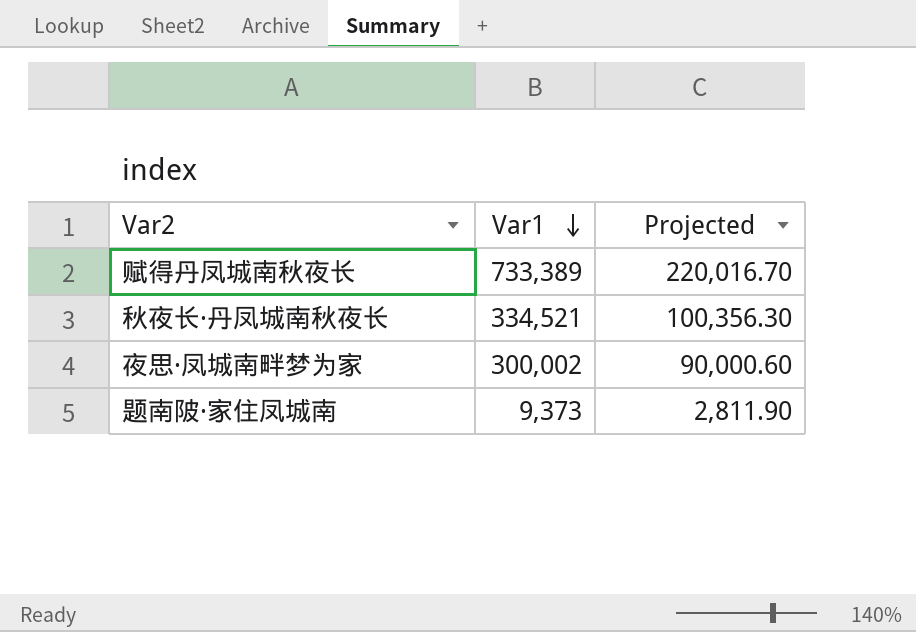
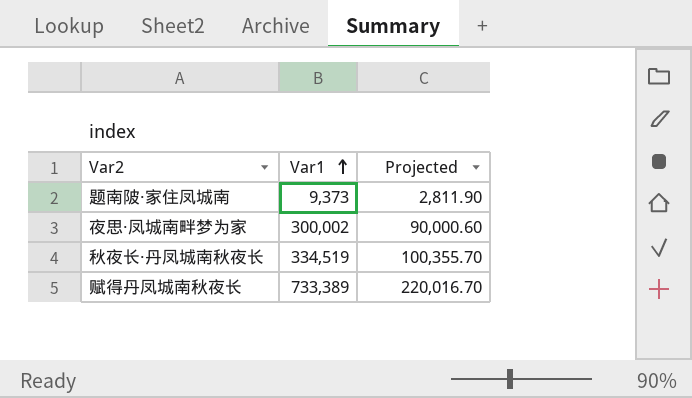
row order: Var1 descending -> Var1 ascending
秋夜长·丹凤城南秋夜长 | Var1: 334,521 -> 334,519
秋夜长·丹凤城南秋夜长 | Projected: 100,356.30 -> 100,355.70

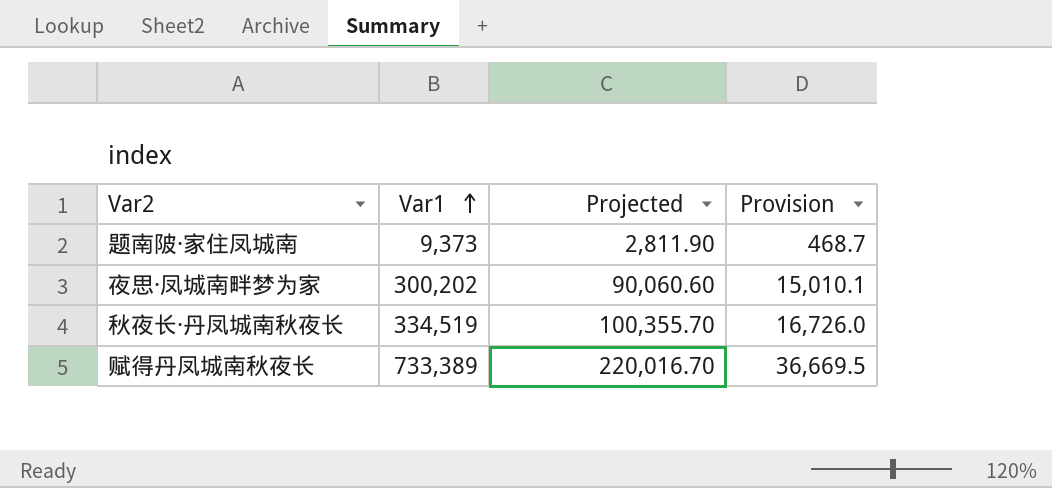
column Provision | formula: none -> [Var1] * 0.05
夜思·凤城南畔梦为家 | Var1: 300,002 -> 300,202
夜思·凤城南畔梦为家 | Projected: 90,000.60 -> 90,060.60

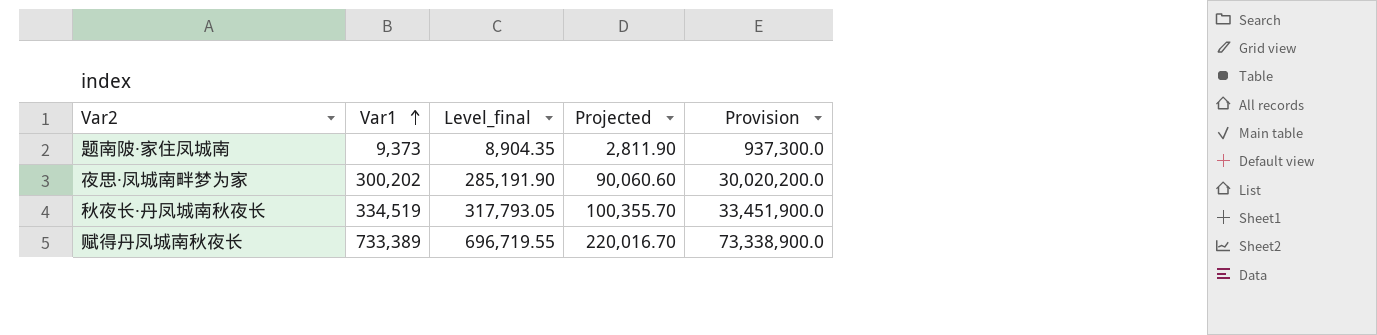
column Level_final | formula: none -> [Var1] * 0.95
column Provision | formula: [Var1] * 0.05 -> [Var1] * 100

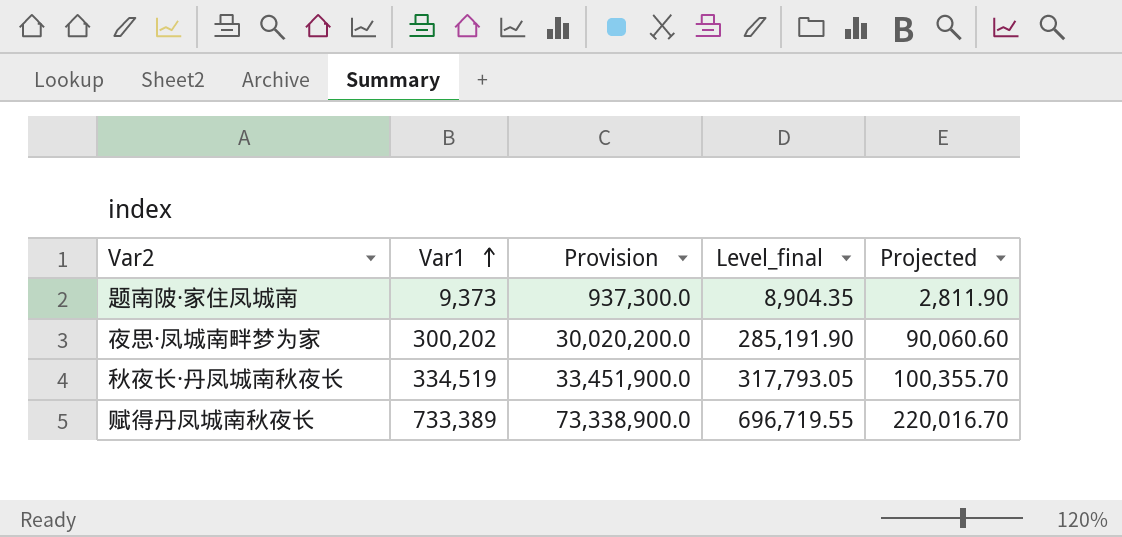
column Provision | position: 5 -> 3

